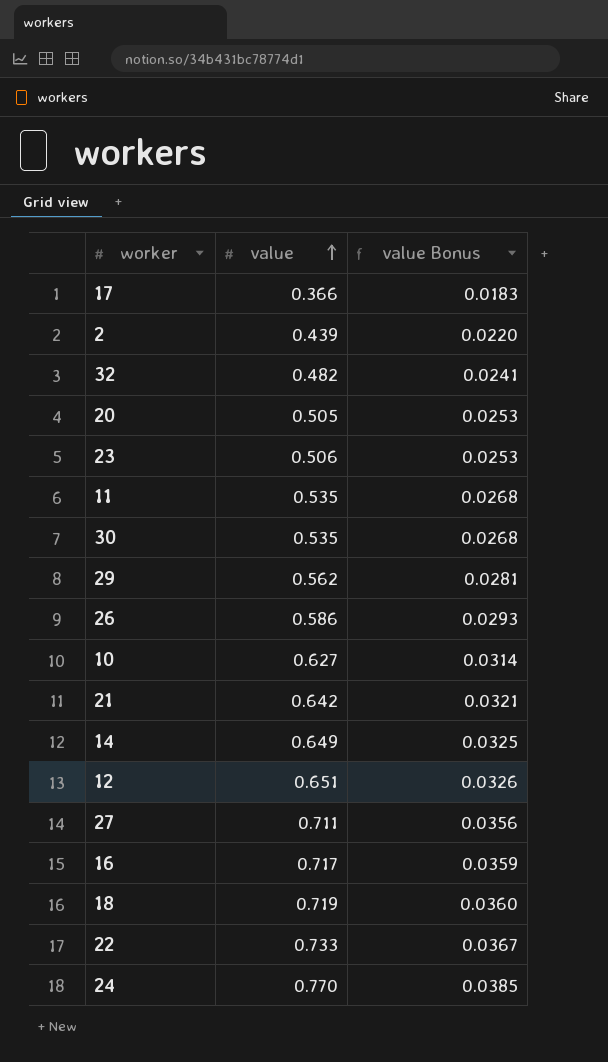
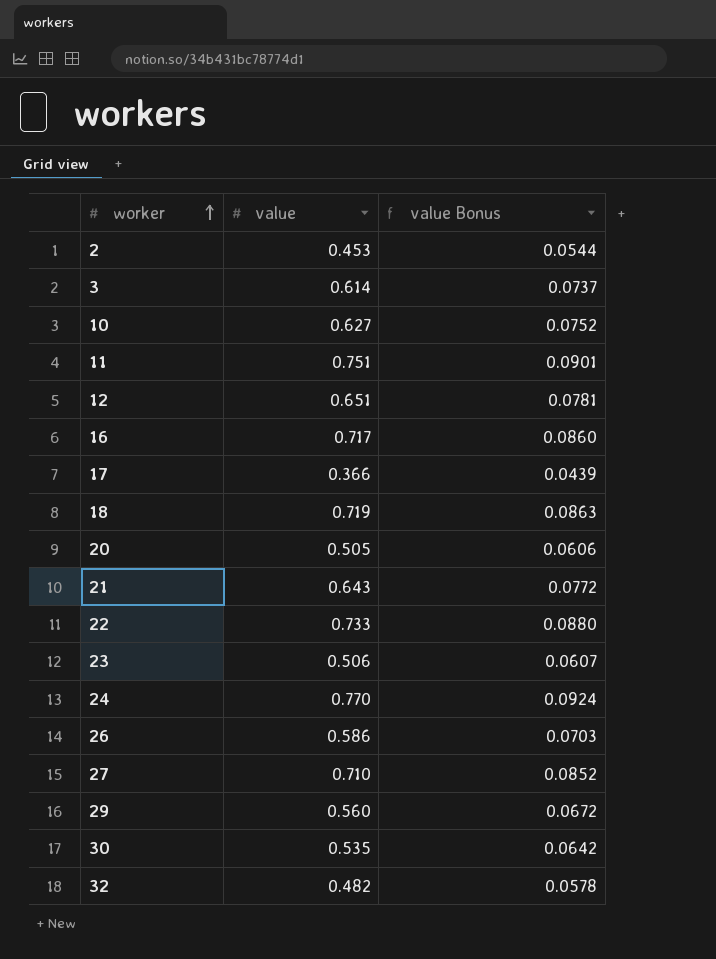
row order: value ascending -> worker ascending
column value Bonus | formula: [value] * 0.05 -> [value] * 0.12
row 14: 0.649 | 0.0325 -> none
2 | value: 0.439 -> 0.453
row 3: none -> 0.614 | 0.0737
11 | value: 0.535 -> 0.751
21 | value: 0.642 -> 0.643
27 | value: 0.711 -> 0.710
29 | value: 0.562 -> 0.560

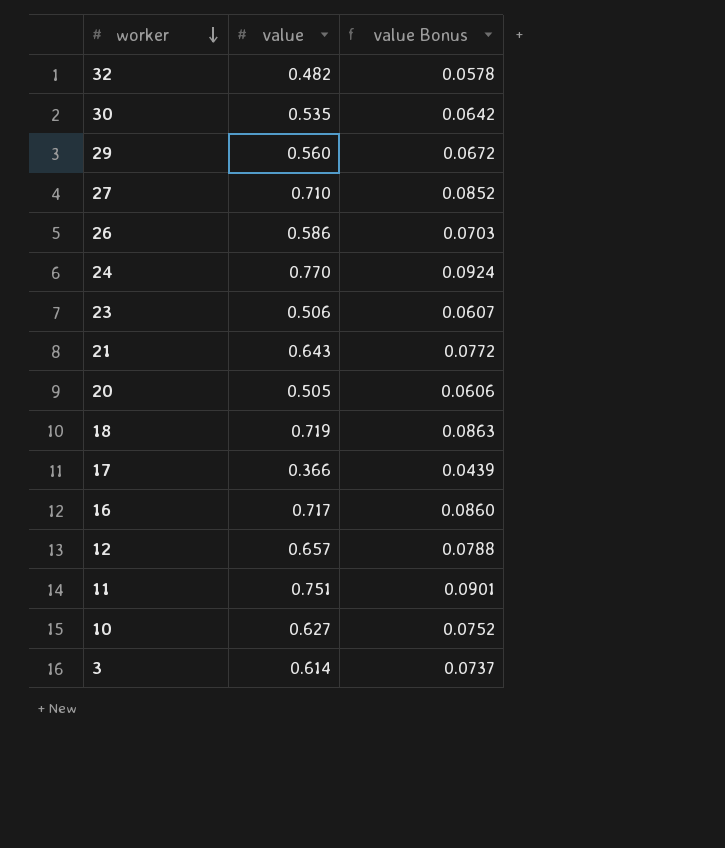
row order: worker ascending -> worker descending
row 2: 0.453 | 0.0544 -> none
row 22: 0.733 | 0.0880 -> none
12 | value: 0.651 -> 0.657
12 | value Bonus: 0.0781 -> 0.0788

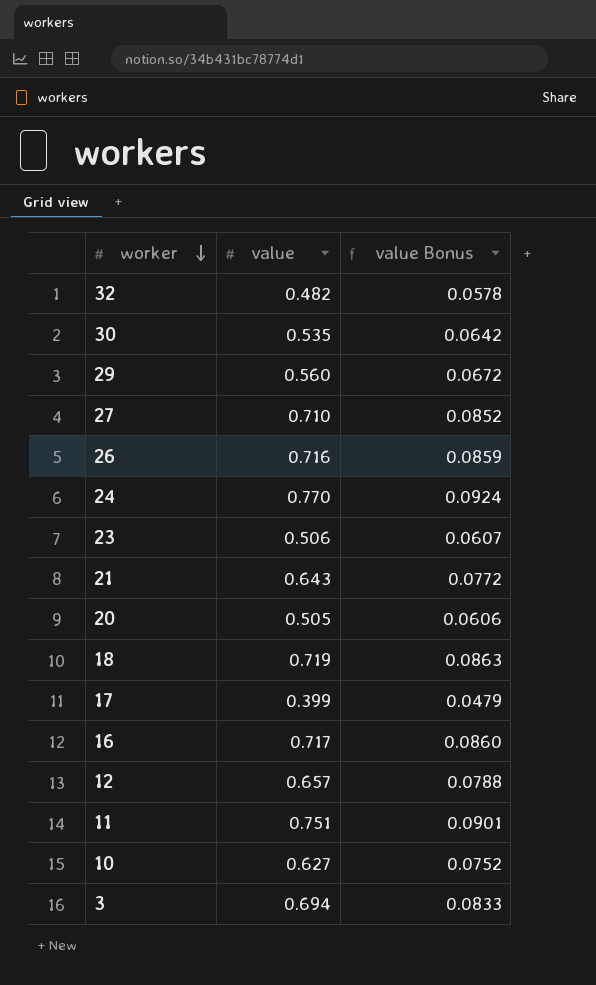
26 | value: 0.586 -> 0.716
26 | value Bonus: 0.0703 -> 0.0859
17 | value: 0.366 -> 0.399
17 | value Bonus: 0.0439 -> 0.0479
3 | value: 0.614 -> 0.694
3 | value Bonus: 0.0737 -> 0.0833

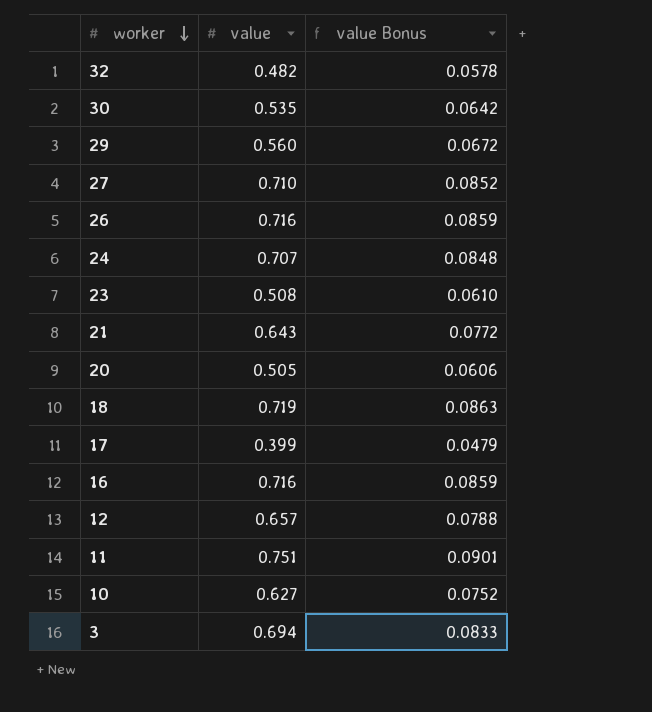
24 | value: 0.770 -> 0.707
24 | value Bonus: 0.0924 -> 0.0848
23 | value: 0.506 -> 0.508
23 | value Bonus: 0.0607 -> 0.0610
16 | value: 0.717 -> 0.716
16 | value Bonus: 0.0860 -> 0.0859

